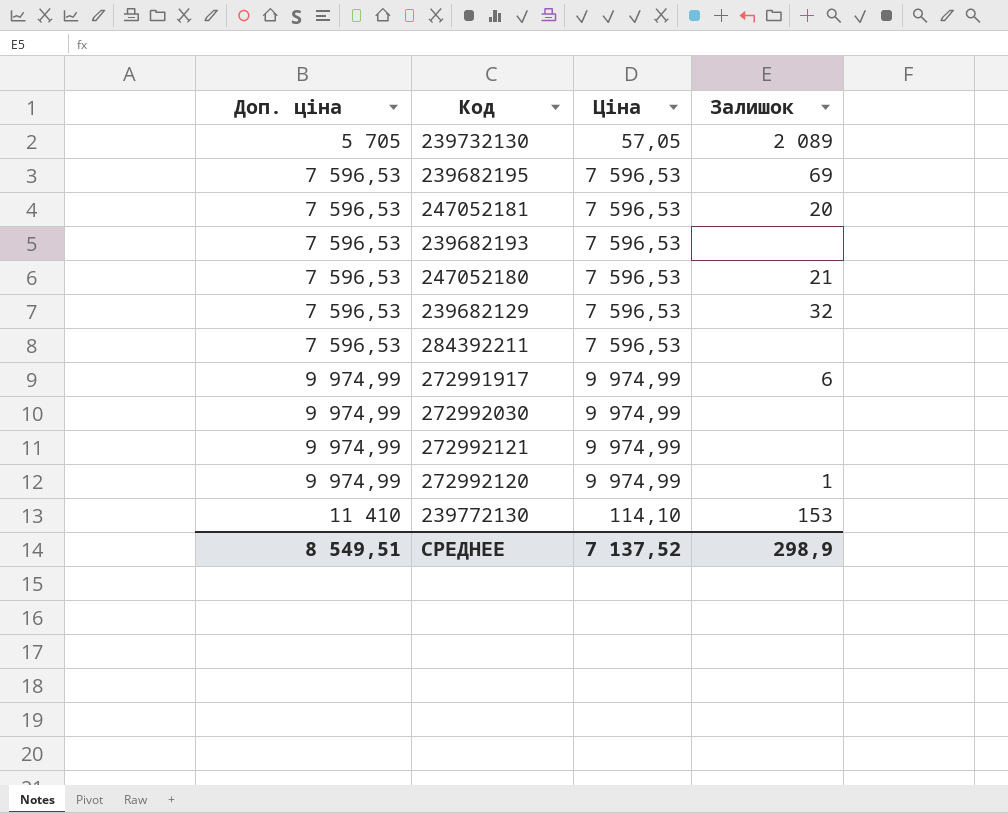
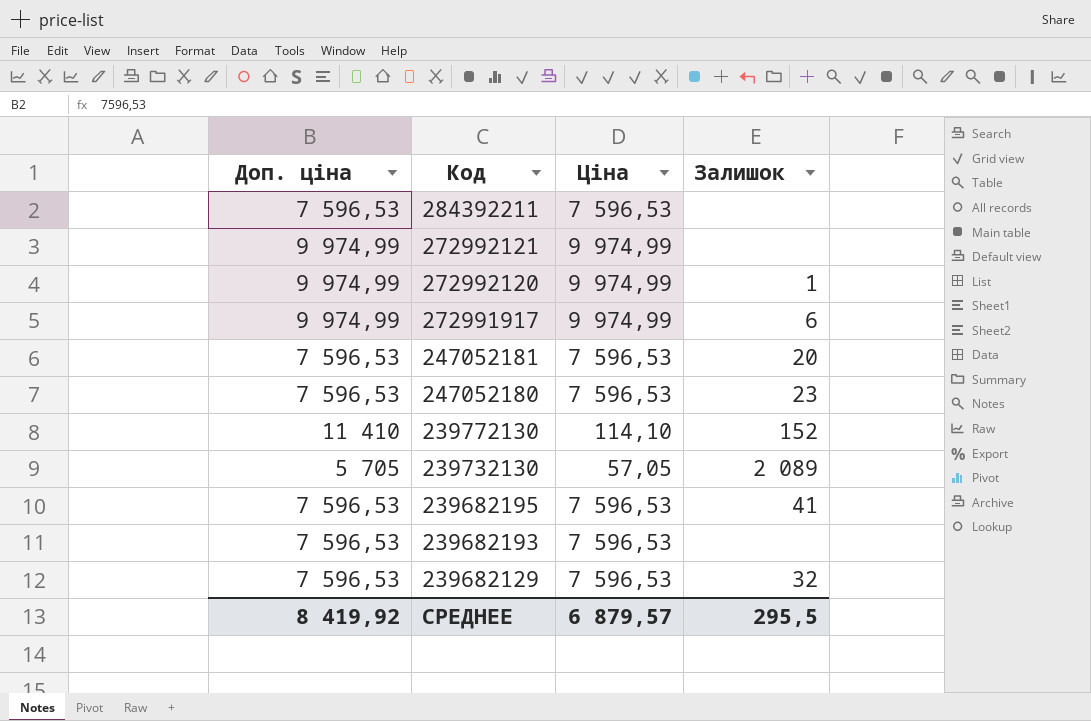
row order: Доп. ціна ascending -> Код descending
row 272992030: 9 974,99 | 9 974,99 | none -> none
247052180 | Залишок: 21 -> 23
239772130 | Залишок: 153 -> 152
239682195 | Залишок: 69 -> 41
СРЕДНЕЕ | Доп. ціна: 8 549,51 -> 8 419,92
СРЕДНЕЕ | Ціна: 7 137,52 -> 6 879,57
СРЕДНЕЕ | Залишок: 298,9 -> 295,5

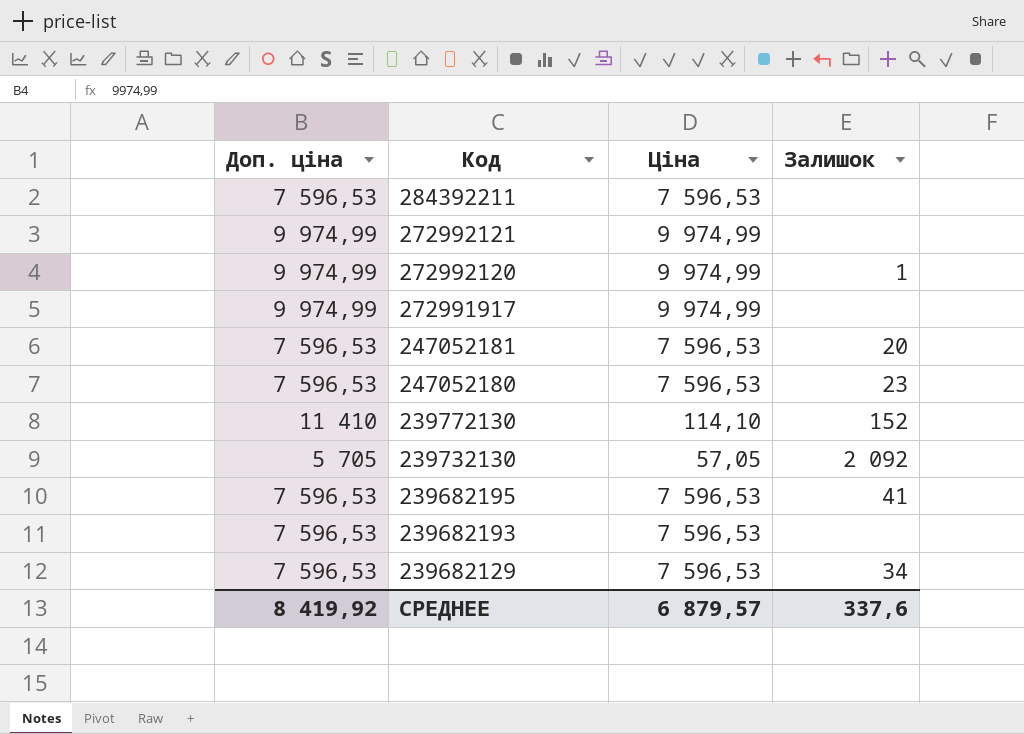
272991917 | Залишок: 6 -> none
239732130 | Залишок: 2 089 -> 2 092
239682129 | Залишок: 32 -> 34
СРЕДНЕЕ | Залишок: 295,5 -> 337,6

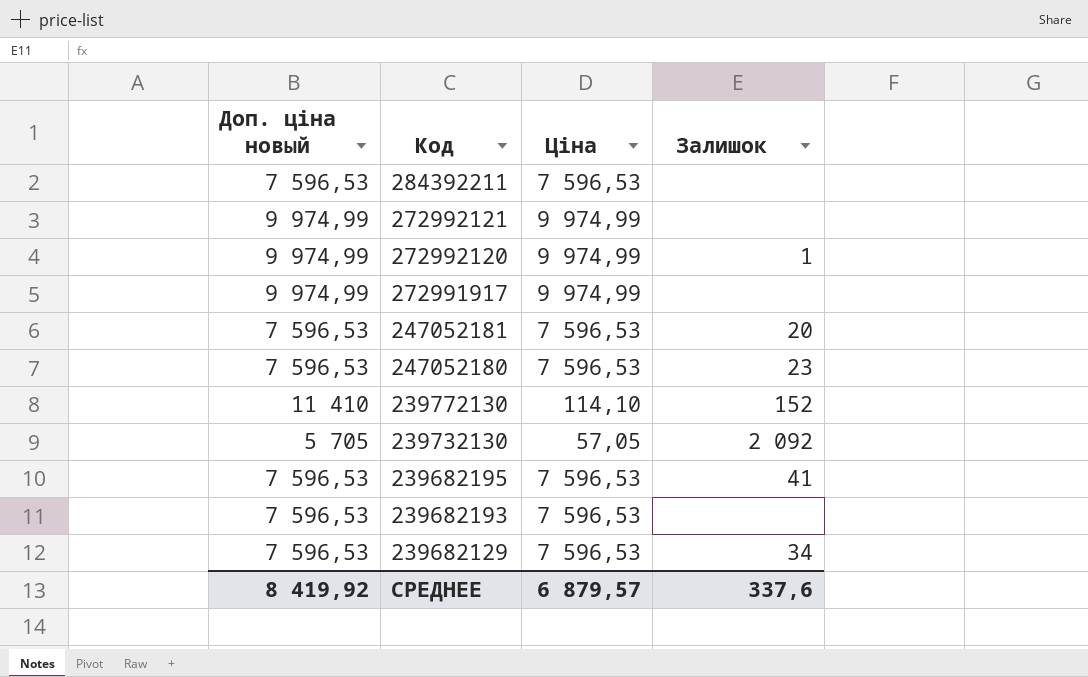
column name: Доп. ціна -> Доп. ціна новый

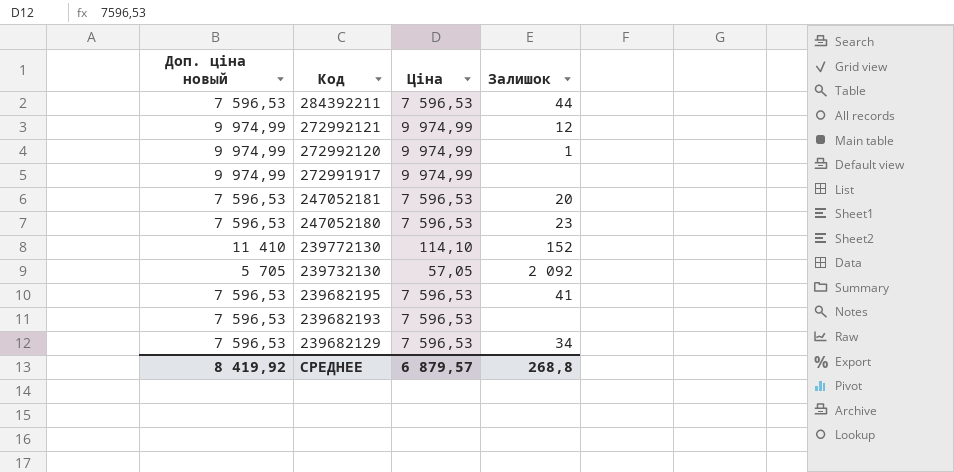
284392211 | Залишок: none -> 44
272992121 | Залишок: none -> 12
СРЕДНЕЕ | Залишок: 337,6 -> 268,8

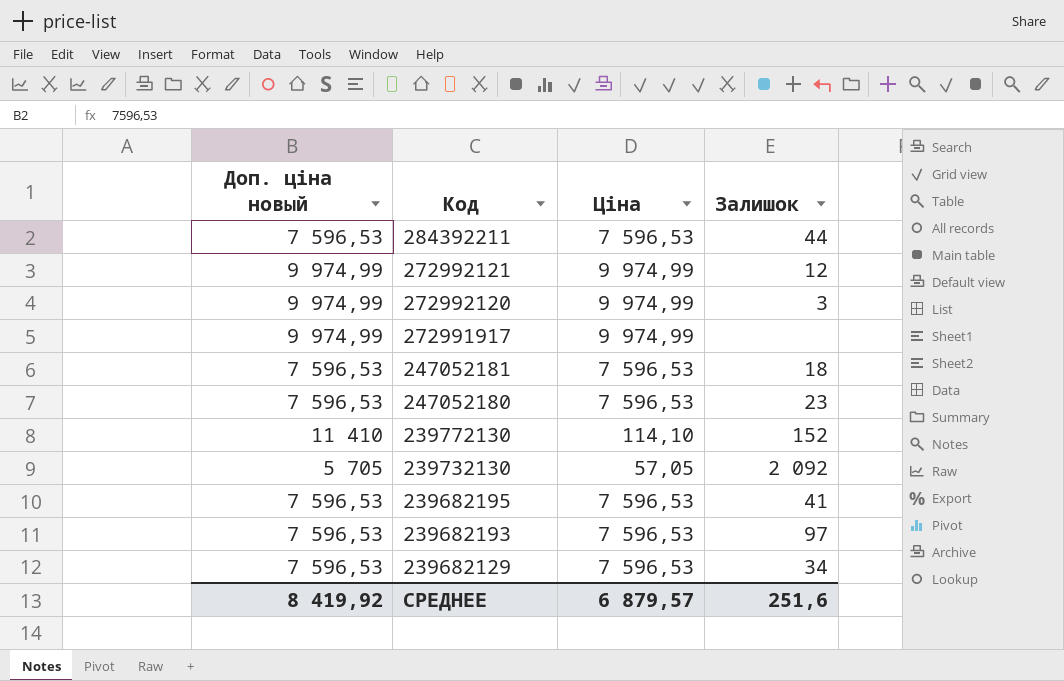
272992120 | Залишок: 1 -> 3
247052181 | Залишок: 20 -> 18
239682193 | Залишок: none -> 97
СРЕДНЕЕ | Залишок: 268,8 -> 251,6

